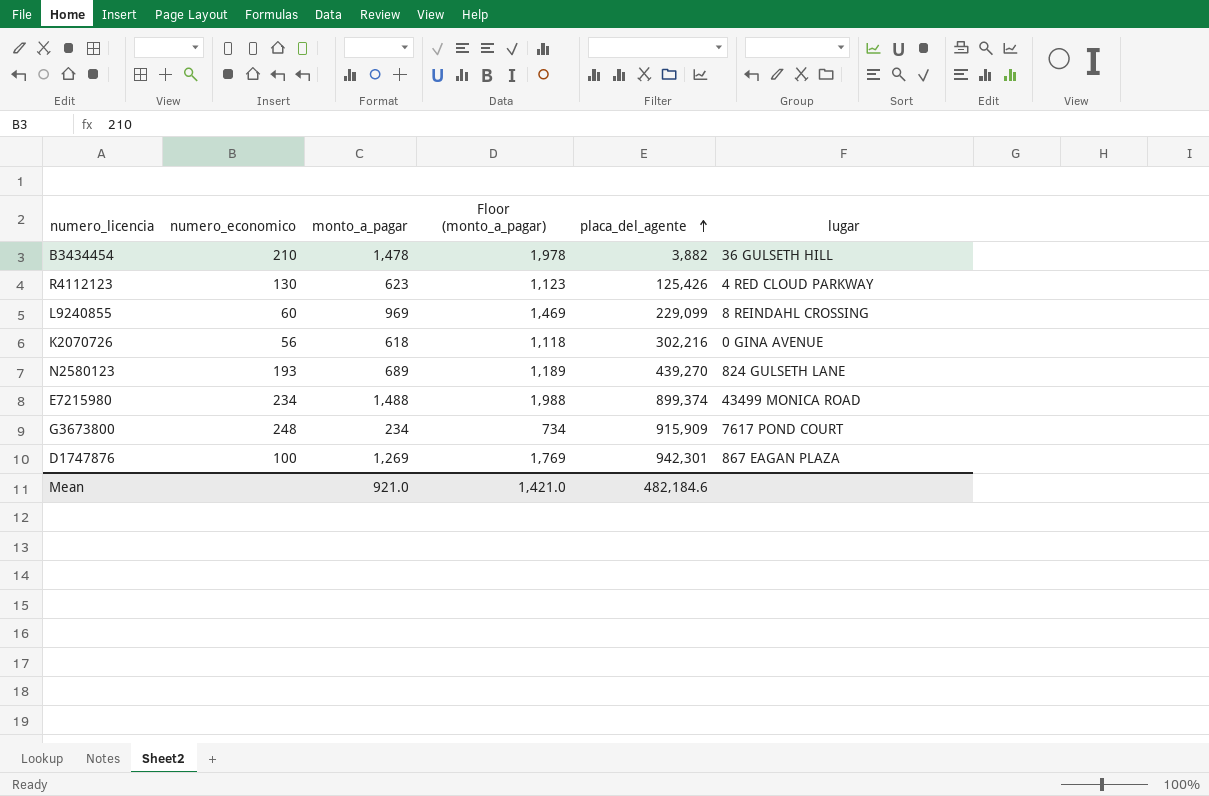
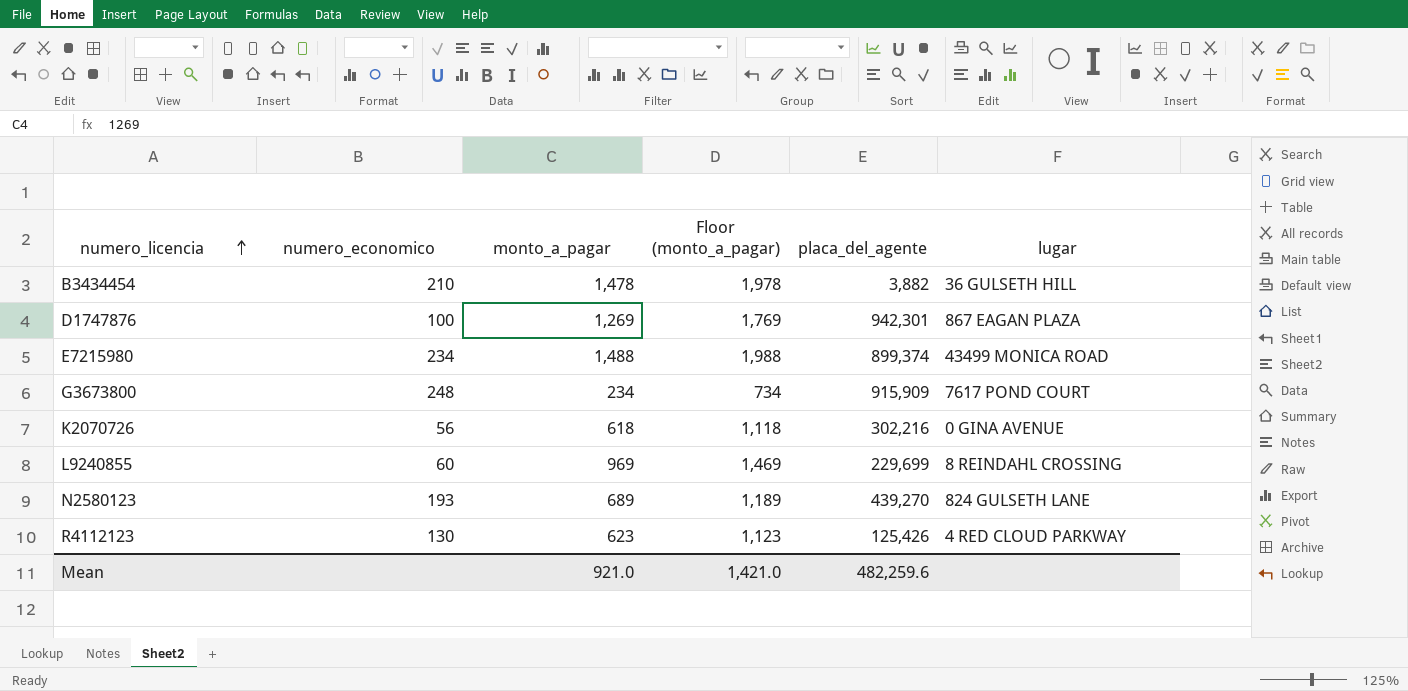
row order: placa_del_agente ascending -> numero_licencia ascending
L9240855 | placa_del_agente: 229,099 -> 229,699
Mean | placa_del_agente: 482,184.6 -> 482,259.6

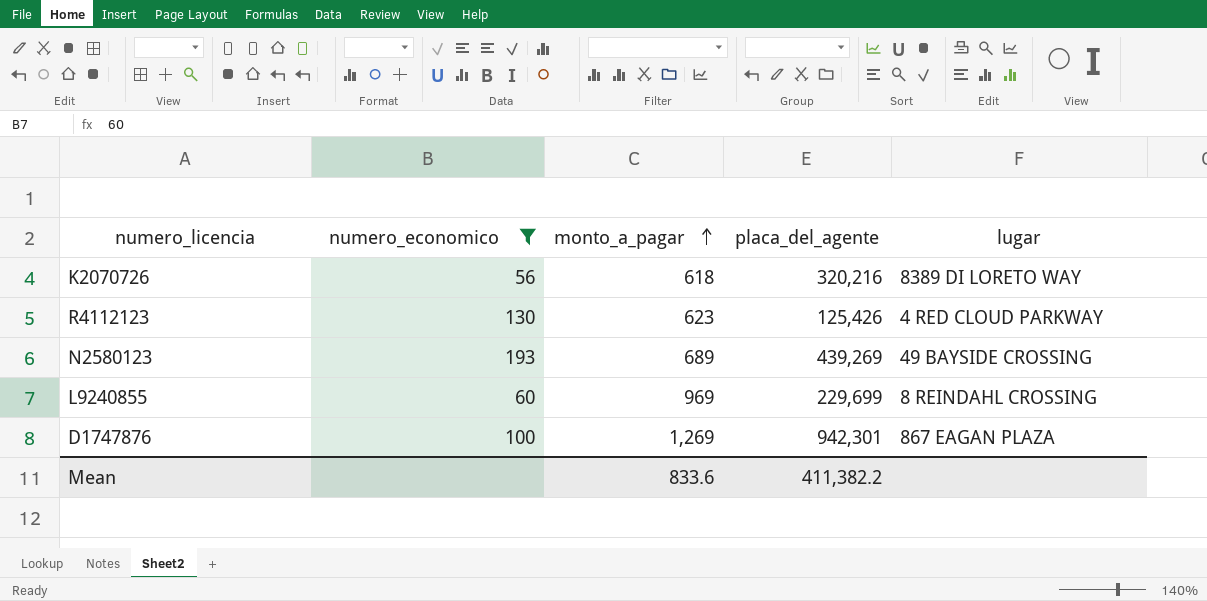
filter: none -> numero_economico <= 193
row order: numero_licencia ascending -> monto_a_pagar ascending
column Floor (monto_a_pagar) | formula: [monto_a_pagar] + 500 -> none
K2070726 | placa_del_agente: 302,216 -> 320,216
K2070726 | lugar: 0 GINA AVENUE -> 8389 DI LORETO WAY
N2580123 | placa_del_agente: 439,270 -> 439,269
N2580123 | lugar: 824 GULSETH LANE -> 49 BAYSIDE CROSSING
Mean | monto_a_pagar: 921.0 -> 833.6
Mean | placa_del_agente: 482,259.6 -> 411,382.2

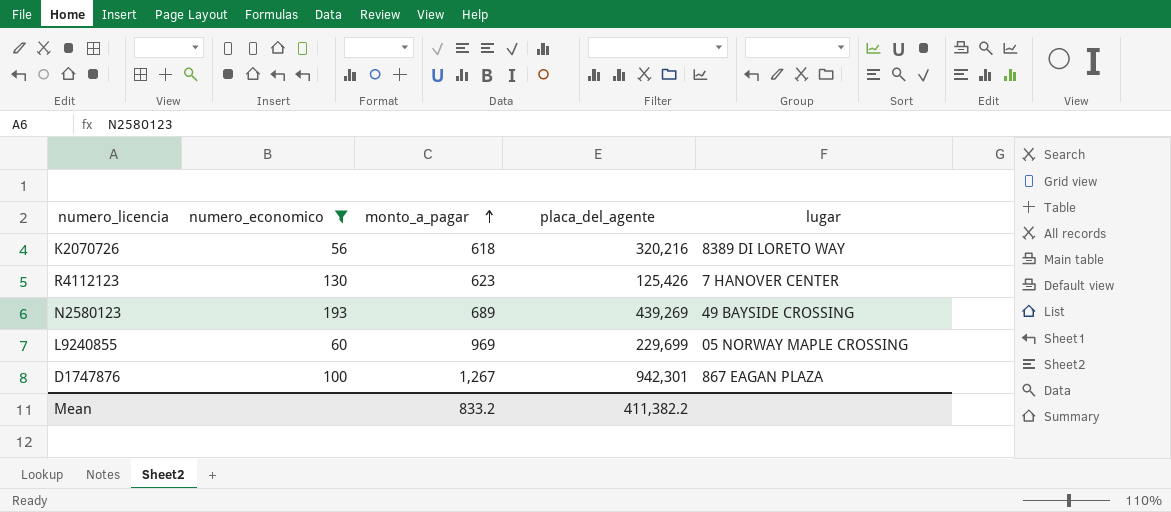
R4112123 | lugar: 4 RED CLOUD PARKWAY -> 7 HANOVER CENTER
L9240855 | lugar: 8 REINDAHL CROSSING -> 05 NORWAY MAPLE CROSSING
D1747876 | monto_a_pagar: 1,269 -> 1,267
Mean | monto_a_pagar: 833.6 -> 833.2

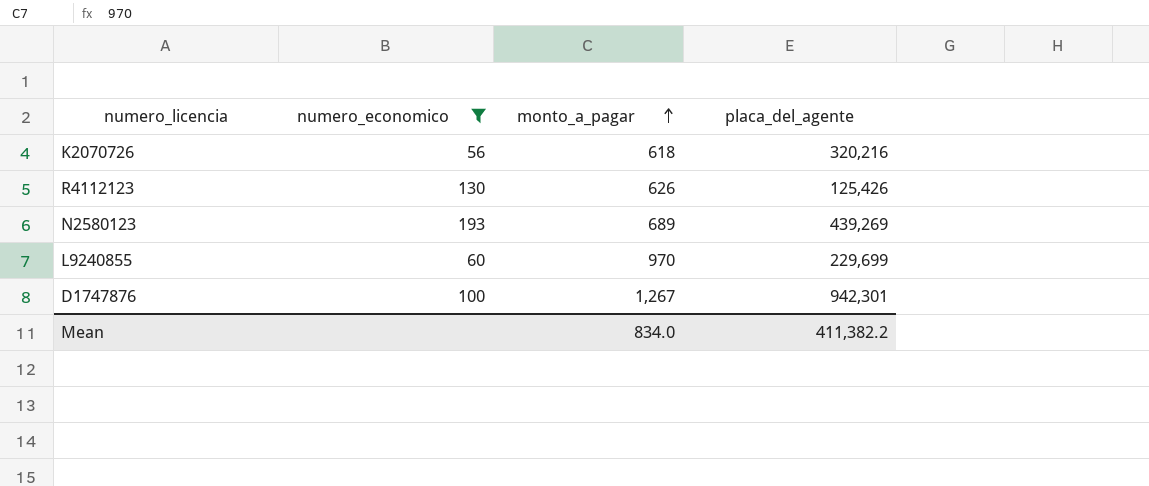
column lugar | position: 5 -> none
R4112123 | monto_a_pagar: 623 -> 626
L9240855 | monto_a_pagar: 969 -> 970
Mean | monto_a_pagar: 833.2 -> 834.0

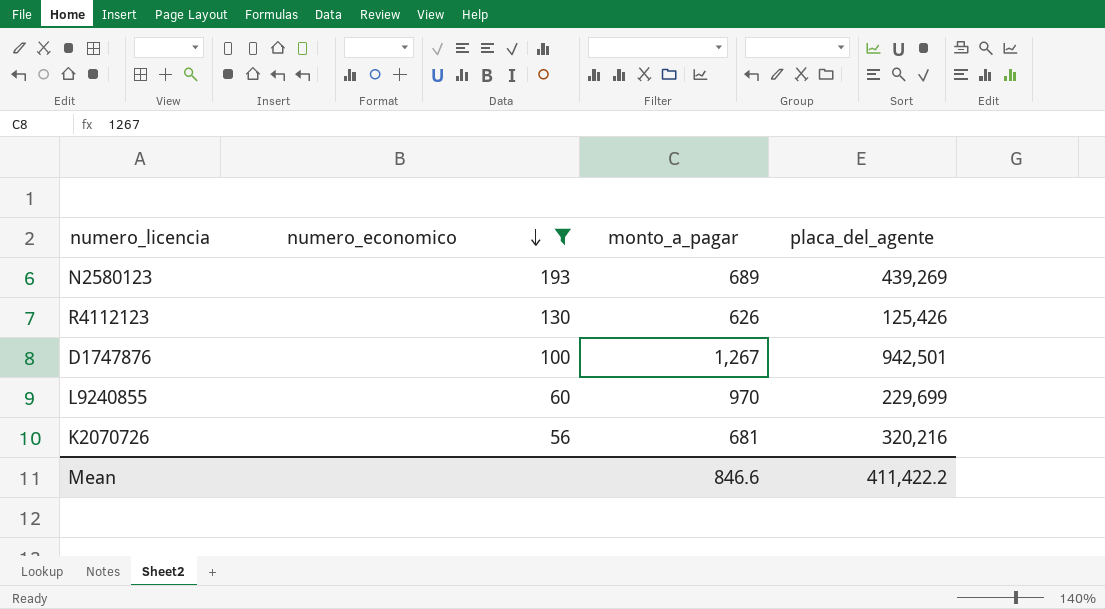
row order: monto_a_pagar ascending -> numero_economico descending
D1747876 | placa_del_agente: 942,301 -> 942,501
K2070726 | monto_a_pagar: 618 -> 681
Mean | monto_a_pagar: 834.0 -> 846.6
Mean | placa_del_agente: 411,382.2 -> 411,422.2

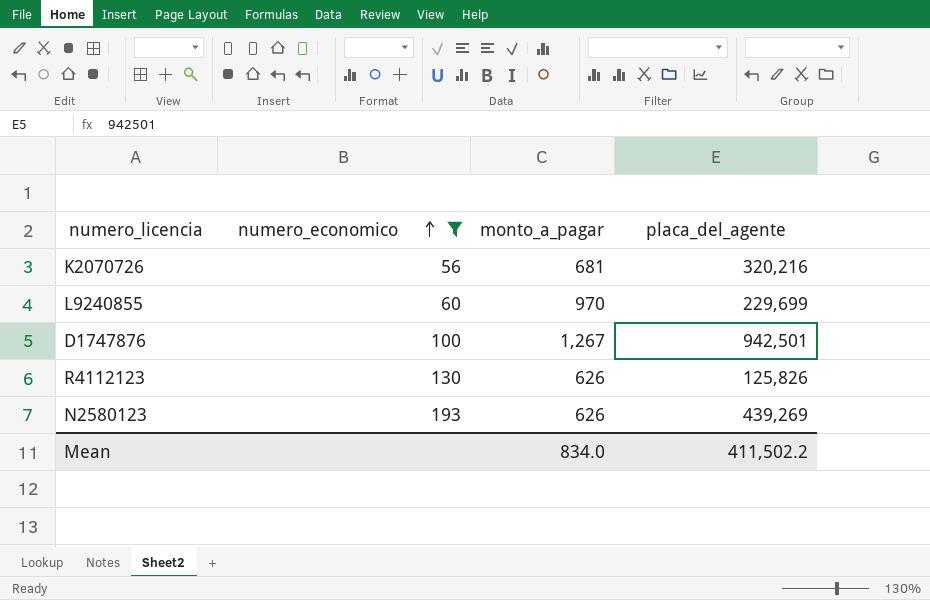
row order: numero_economico descending -> numero_economico ascending
R4112123 | placa_del_agente: 125,426 -> 125,826
N2580123 | monto_a_pagar: 689 -> 626
Mean | monto_a_pagar: 846.6 -> 834.0
Mean | placa_del_agente: 411,422.2 -> 411,502.2

